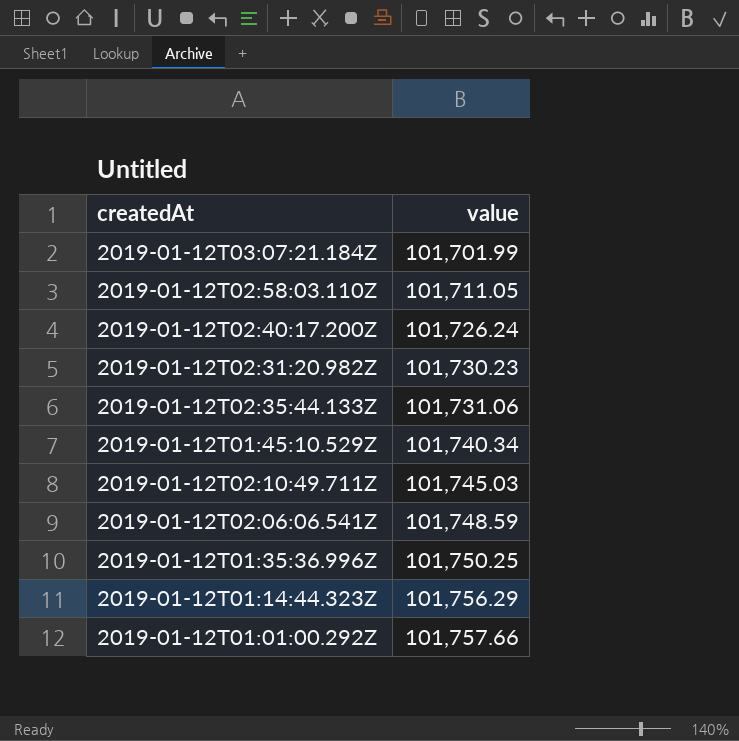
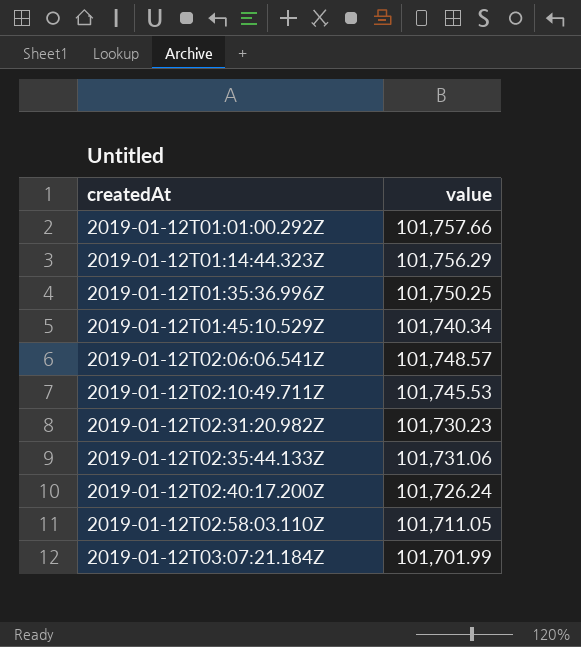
row order: value ascending -> createdAt ascending
2019-01-12T02:06:06.541Z | value: 101,748.59 -> 101,748.57
2019-01-12T02:10:49.711Z | value: 101,745.03 -> 101,745.53

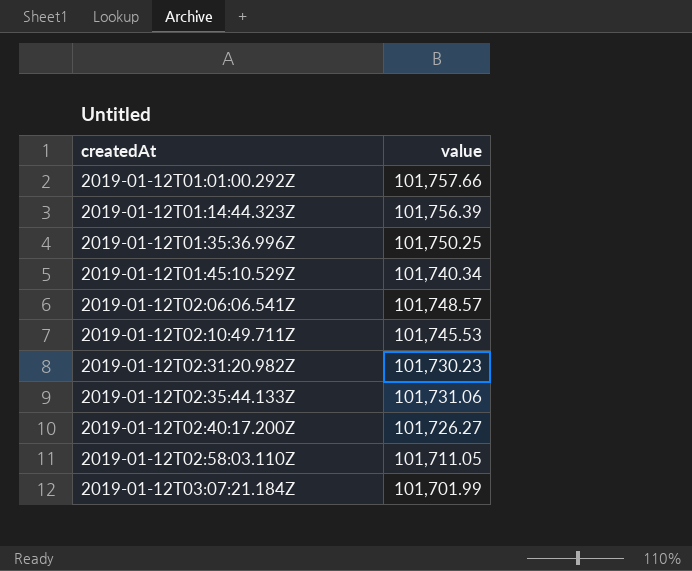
2019-01-12T01:14:44.323Z | value: 101,756.29 -> 101,756.39
2019-01-12T02:40:17.200Z | value: 101,726.24 -> 101,726.27

